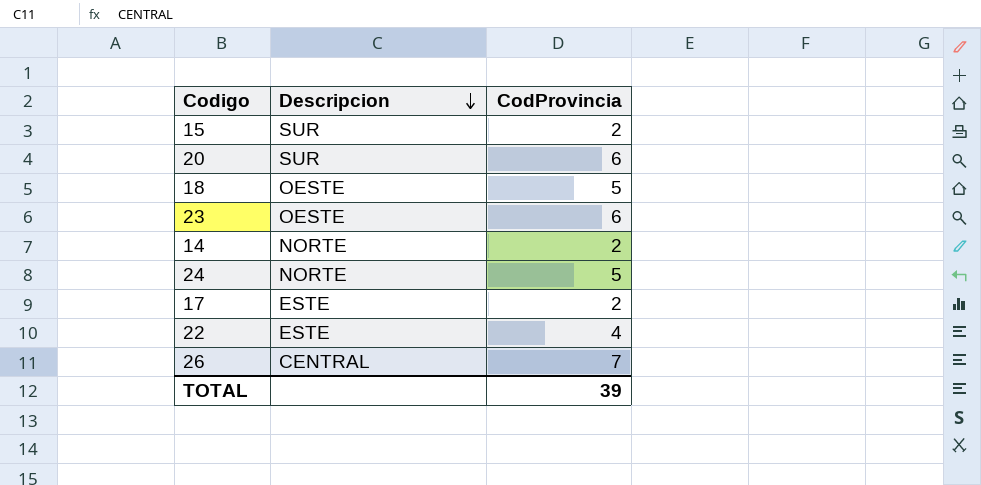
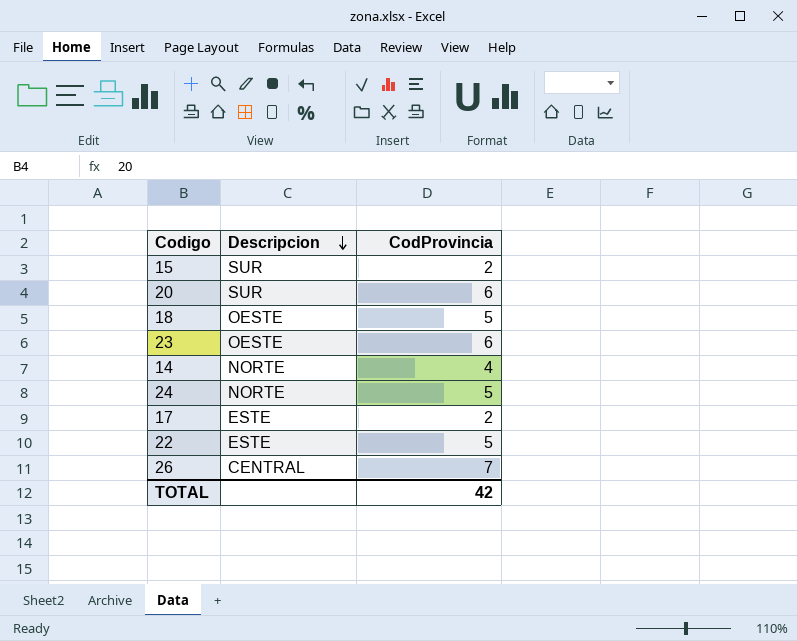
14 | CodProvincia: 2 -> 4
22 | CodProvincia: 4 -> 5
TOTAL | CodProvincia: 39 -> 42

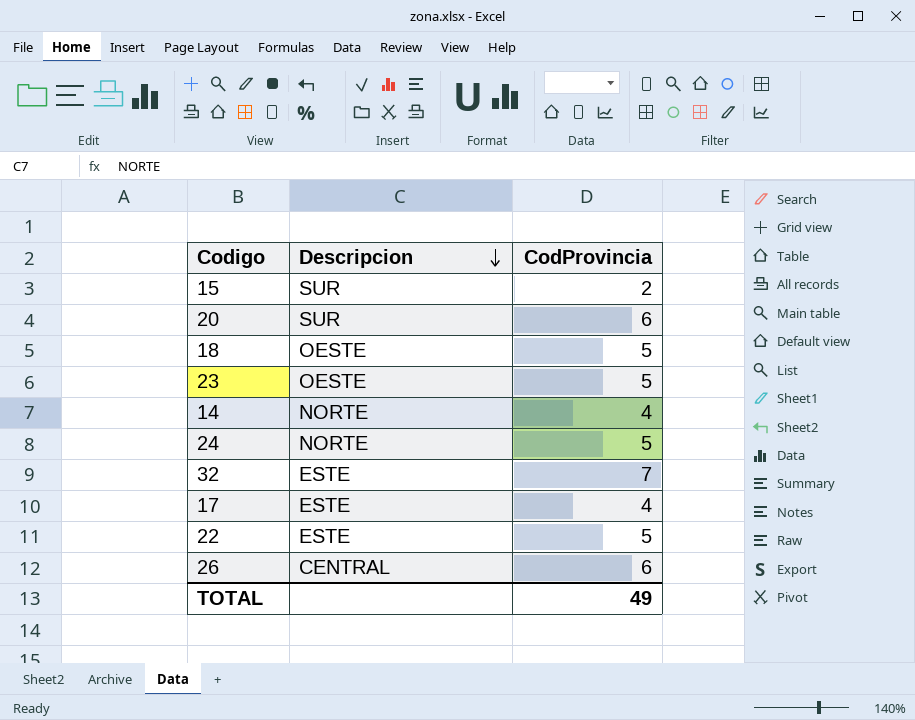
23 | CodProvincia: 6 -> 5
row 32: none -> ESTE | 7
17 | CodProvincia: 2 -> 4
26 | CodProvincia: 7 -> 6
TOTAL | CodProvincia: 42 -> 49

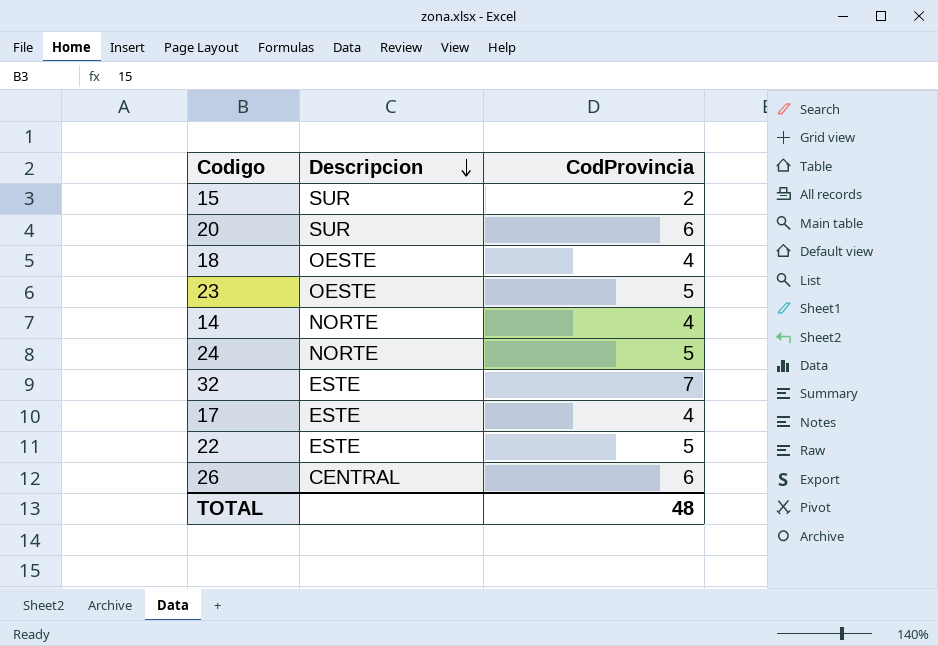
18 | CodProvincia: 5 -> 4
TOTAL | CodProvincia: 49 -> 48

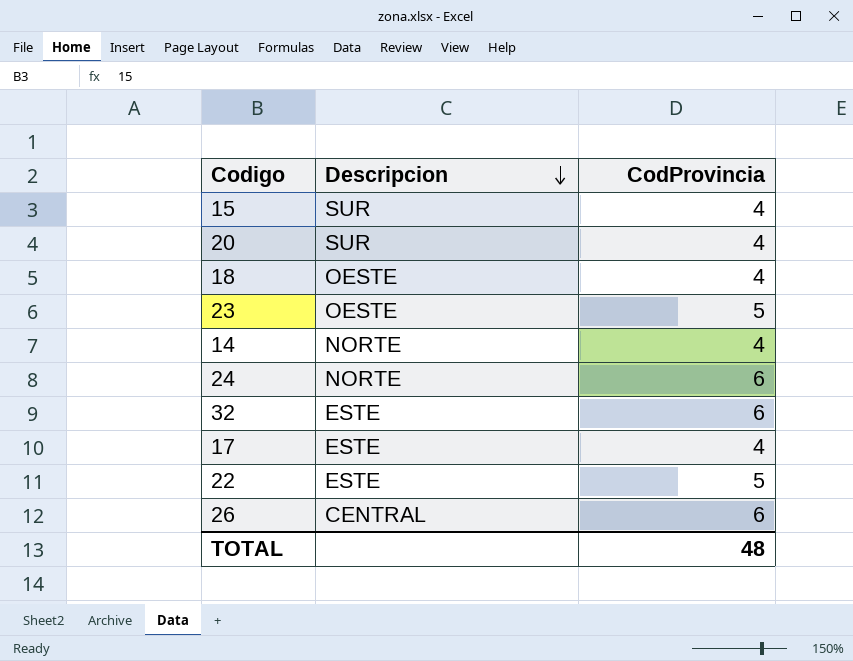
15 | CodProvincia: 2 -> 4
20 | CodProvincia: 6 -> 4
24 | CodProvincia: 5 -> 6
32 | CodProvincia: 7 -> 6

